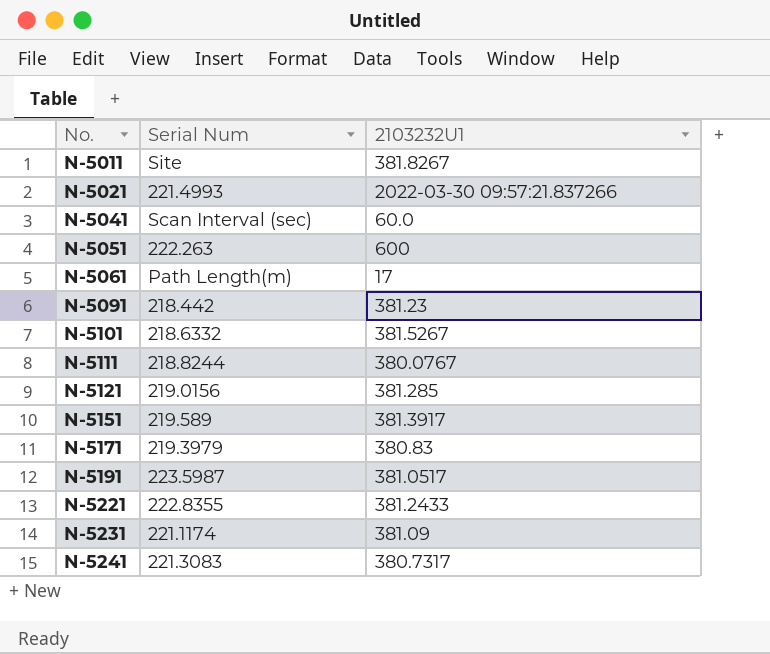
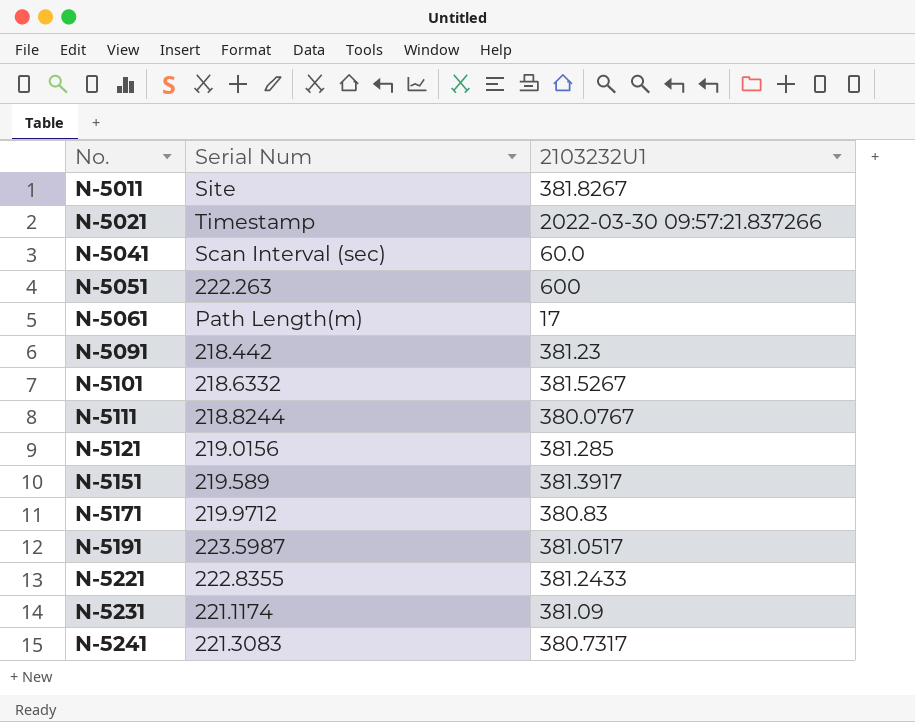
N-5021 | Serial Num: 221.4993 -> Timestamp
N-5171 | Serial Num: 219.3979 -> 219.9712

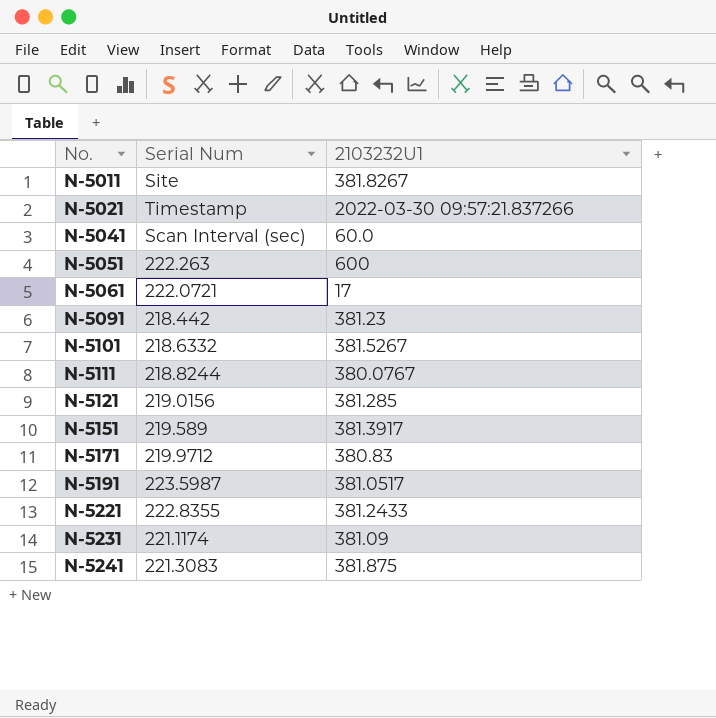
N-5061 | Serial Num: Path Length(m) -> 222.0721
N-5241 | 2103232U1: 380.7317 -> 381.875

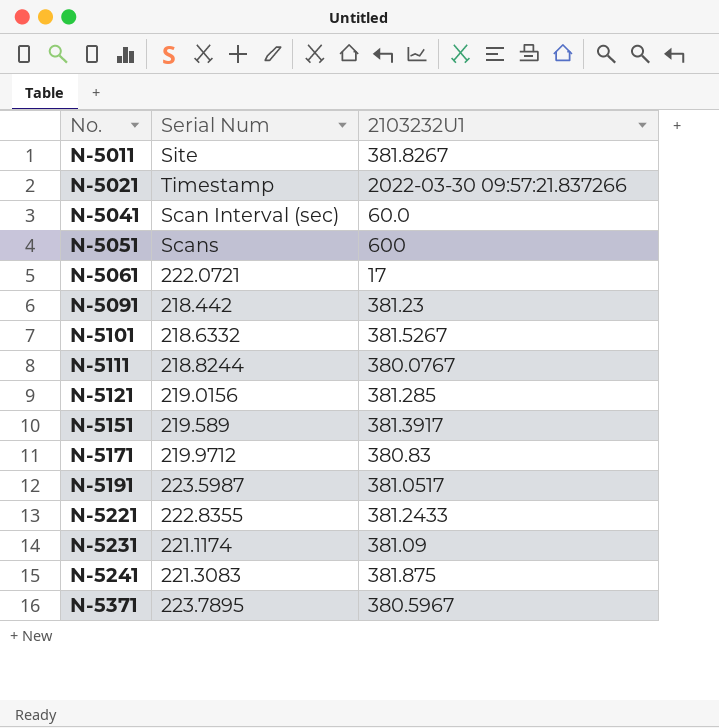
N-5051 | Serial Num: 222.263 -> Scans
row N-5371: none -> 223.7895 | 380.5967

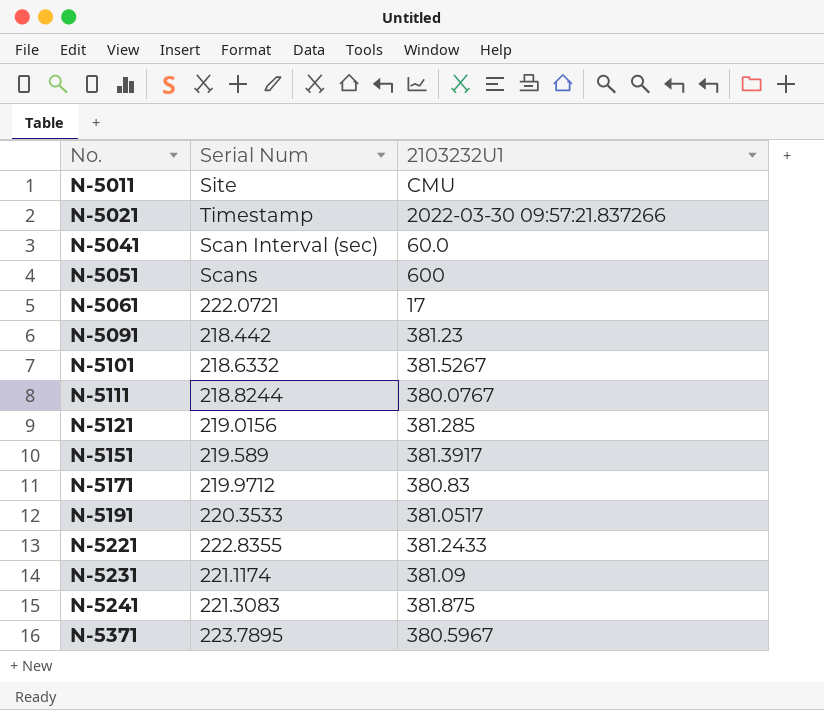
N-5011 | 2103232U1: 381.8267 -> CMU
N-5191 | Serial Num: 223.5987 -> 220.3533

